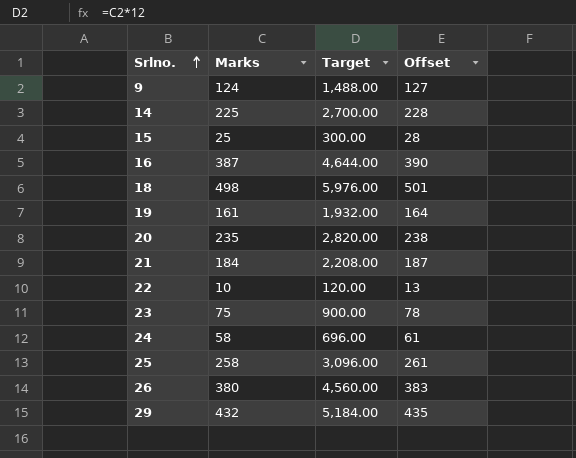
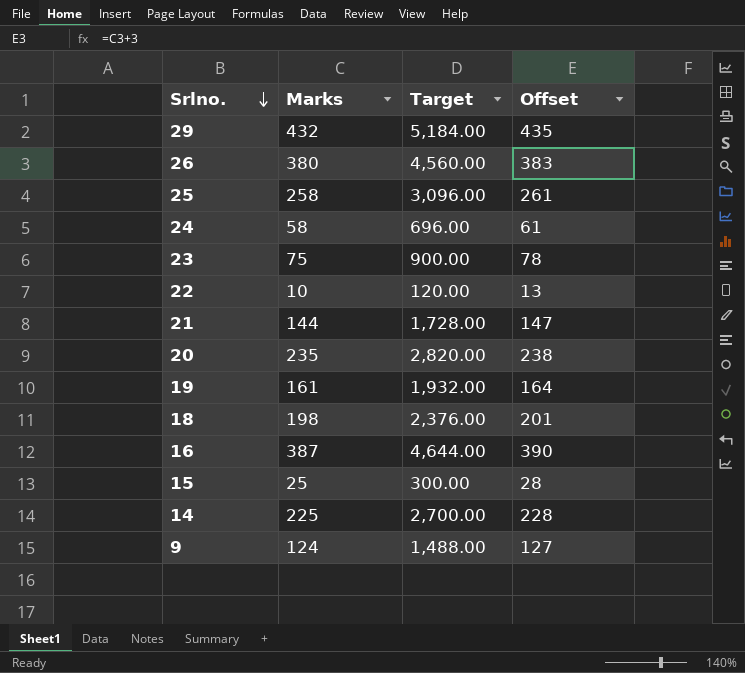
row order: Srlno. ascending -> Srlno. descending
21 | Marks: 184 -> 144
21 | Target: 2,208.00 -> 1,728.00
21 | Offset: 187 -> 147
18 | Marks: 498 -> 198
18 | Target: 5,976.00 -> 2,376.00
18 | Offset: 501 -> 201

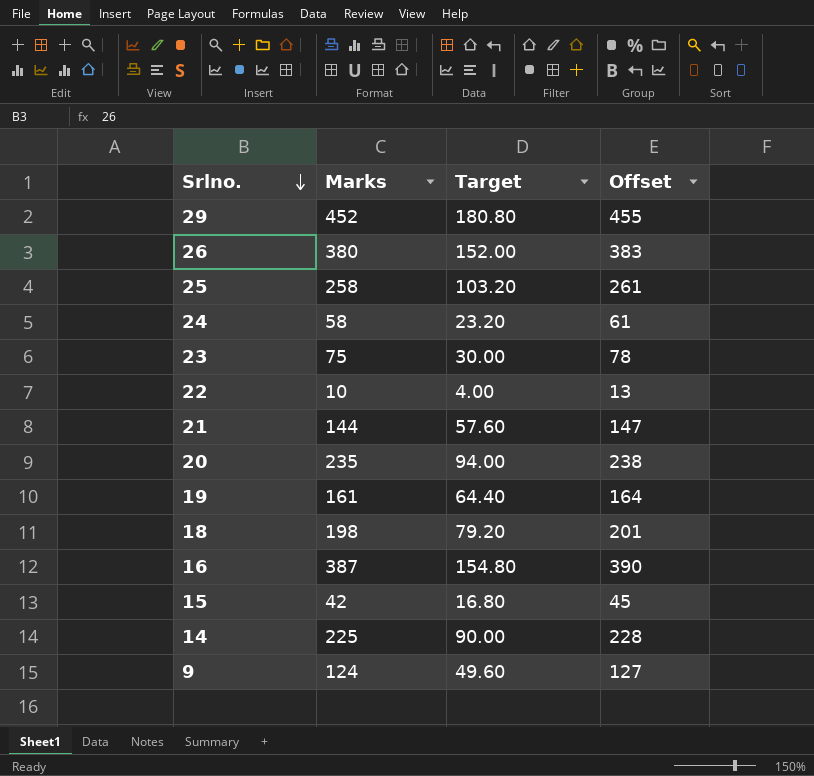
column Target | formula: [Marks] * 12 -> [Marks] * 0.4
29 | Marks: 432 -> 452
29 | Offset: 435 -> 455
15 | Marks: 25 -> 42
15 | Offset: 28 -> 45

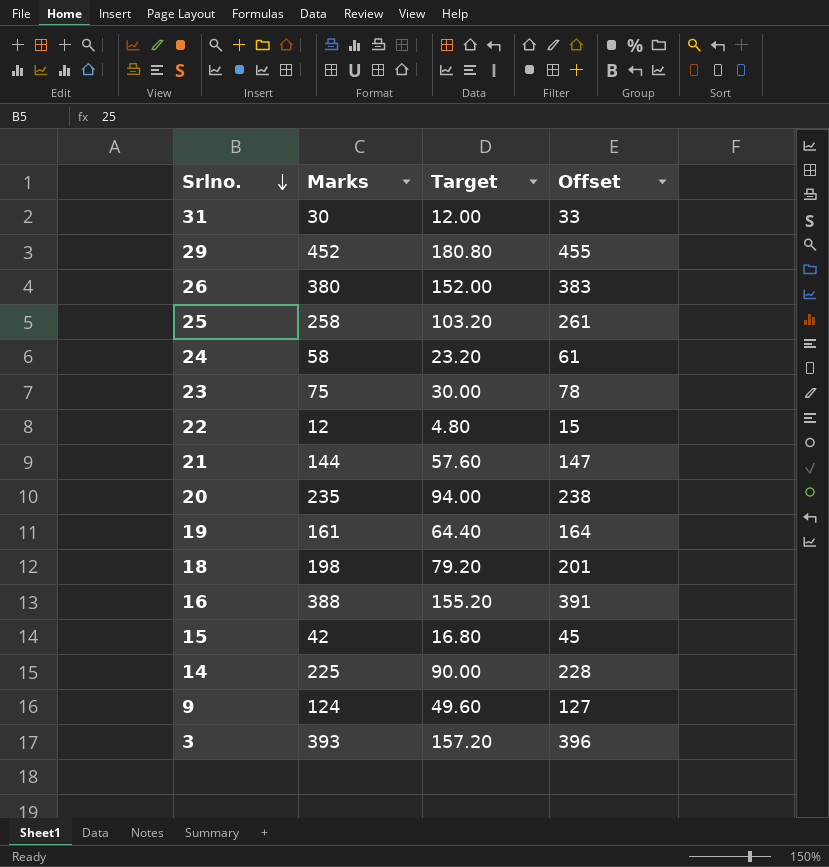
row 31: none -> 30 | 12.00 | 33
22 | Marks: 10 -> 12
22 | Target: 4.00 -> 4.80
22 | Offset: 13 -> 15
16 | Marks: 387 -> 388
16 | Target: 154.80 -> 155.20
16 | Offset: 390 -> 391
row 3: none -> 393 | 157.20 | 396

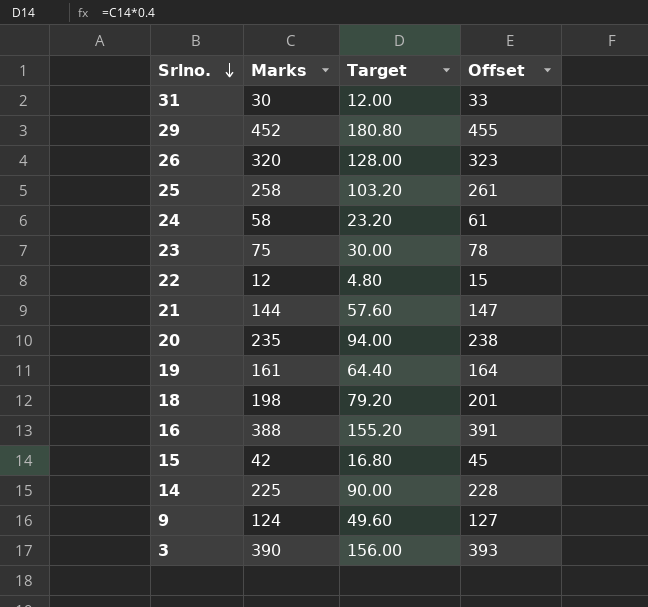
26 | Marks: 380 -> 320
26 | Target: 152.00 -> 128.00
26 | Offset: 383 -> 323
3 | Marks: 393 -> 390
3 | Target: 157.20 -> 156.00
3 | Offset: 396 -> 393

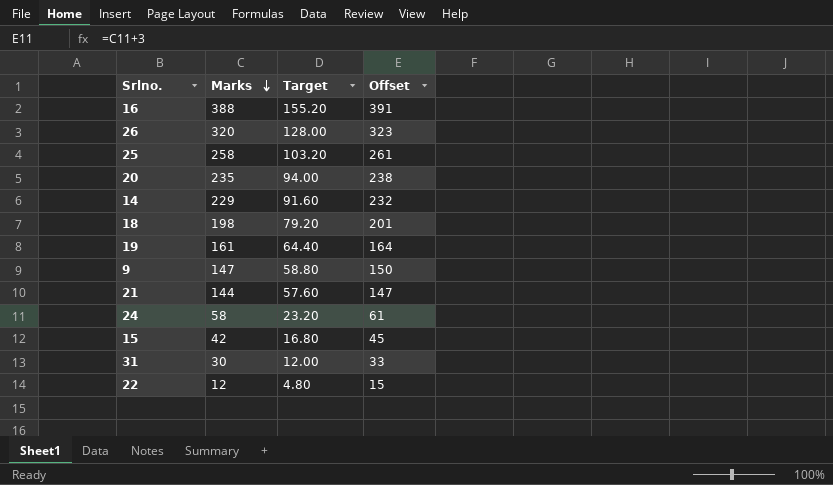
row order: Srlno. descending -> Marks descending
row 29: 452 | 180.80 | 455 -> none
row 23: 75 | 30.00 | 78 -> none
row 3: 390 | 156.00 | 393 -> none
14 | Marks: 225 -> 229
14 | Target: 90.00 -> 91.60
14 | Offset: 228 -> 232
9 | Marks: 124 -> 147
9 | Target: 49.60 -> 58.80
9 | Offset: 127 -> 150

